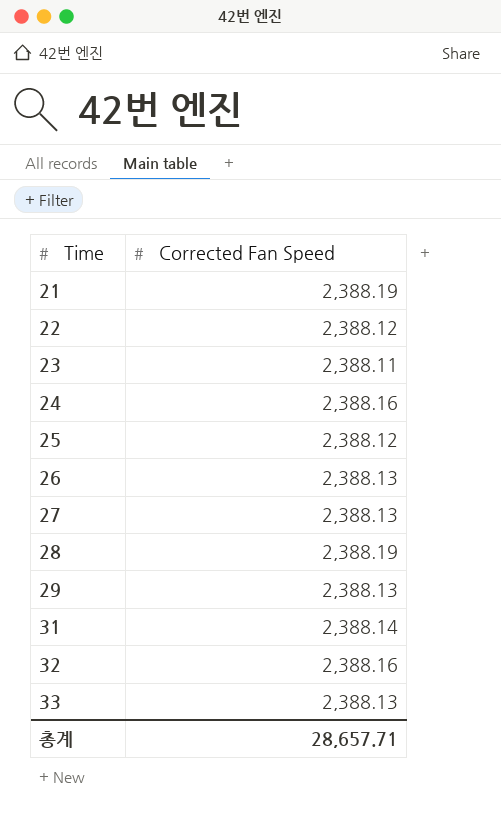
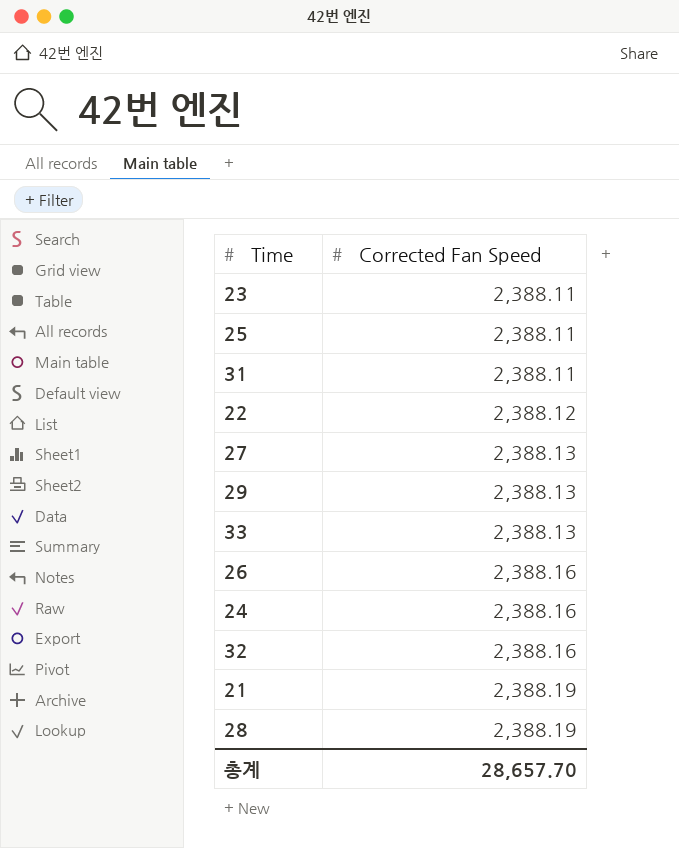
row order: Time ascending -> Corrected Fan Speed ascending
25 | Corrected Fan Speed: 2,388.12 -> 2,388.11
31 | Corrected Fan Speed: 2,388.14 -> 2,388.11
26 | Corrected Fan Speed: 2,388.13 -> 2,388.16
총계 | Corrected Fan Speed: 28,657.71 -> 28,657.70

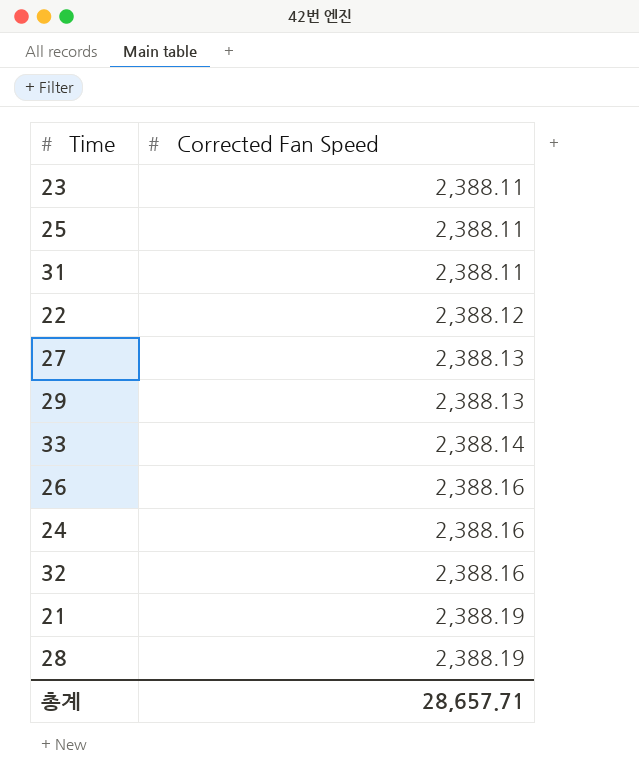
33 | Corrected Fan Speed: 2,388.13 -> 2,388.14
총계 | Corrected Fan Speed: 28,657.70 -> 28,657.71

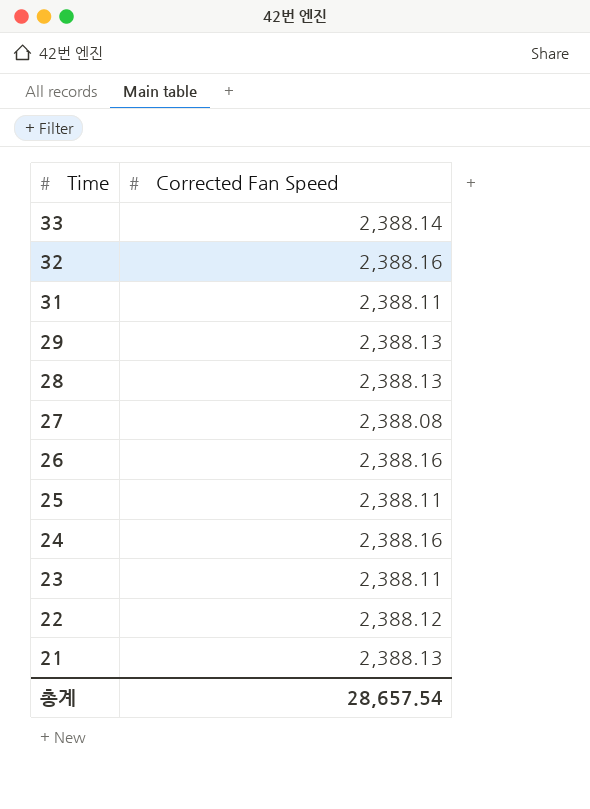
row order: Corrected Fan Speed ascending -> Time descending
28 | Corrected Fan Speed: 2,388.19 -> 2,388.13
27 | Corrected Fan Speed: 2,388.13 -> 2,388.08
21 | Corrected Fan Speed: 2,388.19 -> 2,388.13
총계 | Corrected Fan Speed: 28,657.71 -> 28,657.54

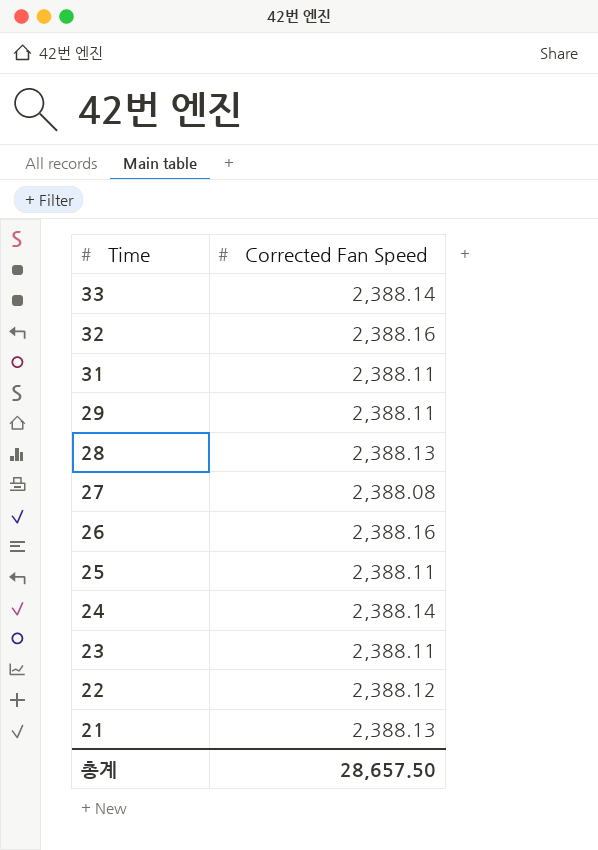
29 | Corrected Fan Speed: 2,388.13 -> 2,388.11
24 | Corrected Fan Speed: 2,388.16 -> 2,388.14
총계 | Corrected Fan Speed: 28,657.54 -> 28,657.50

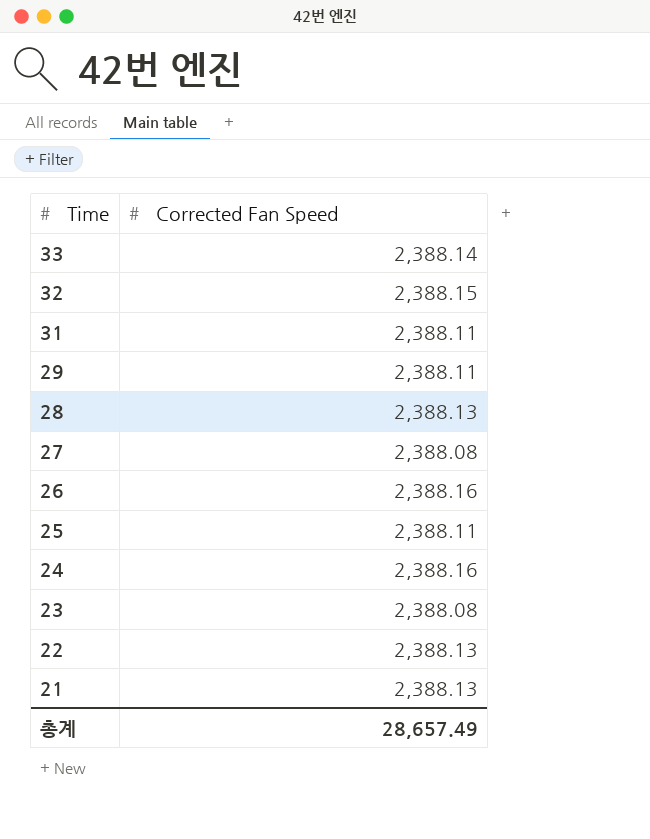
32 | Corrected Fan Speed: 2,388.16 -> 2,388.15
24 | Corrected Fan Speed: 2,388.14 -> 2,388.16
23 | Corrected Fan Speed: 2,388.11 -> 2,388.08
22 | Corrected Fan Speed: 2,388.12 -> 2,388.13
총계 | Corrected Fan Speed: 28,657.50 -> 28,657.49

